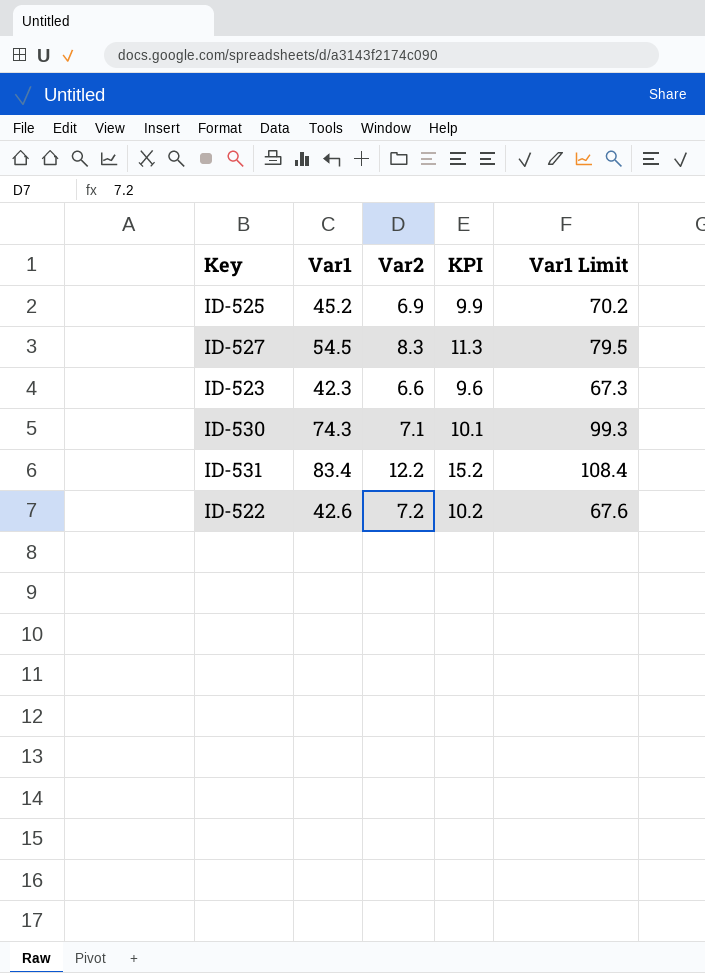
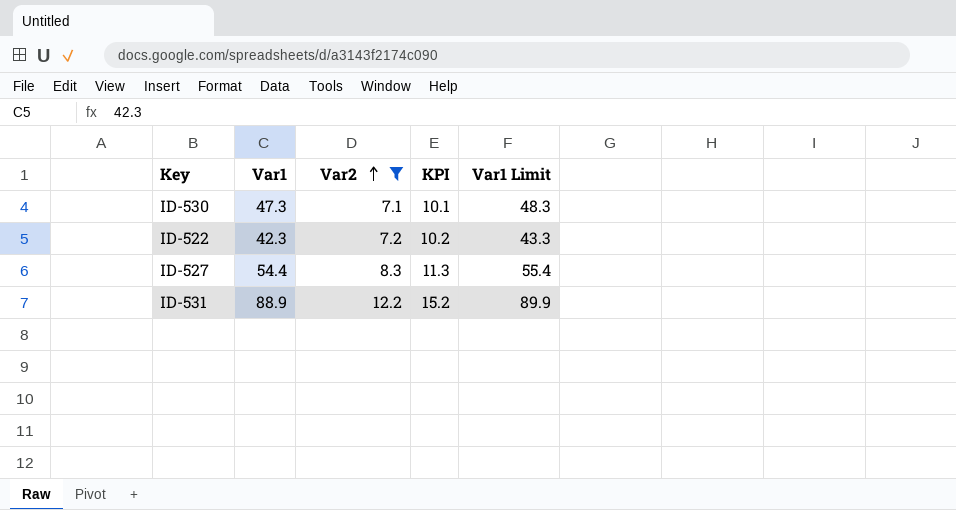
filter: none -> Var2 >= 7.1
row order: none -> Var2 ascending
column Var1 Limit | formula: [Var1] + 25 -> [Var1] + 1
ID-530 | Var1: 74.3 -> 47.3
ID-522 | Var1: 42.6 -> 42.3
ID-527 | Var1: 54.5 -> 54.4
ID-531 | Var1: 83.4 -> 88.9

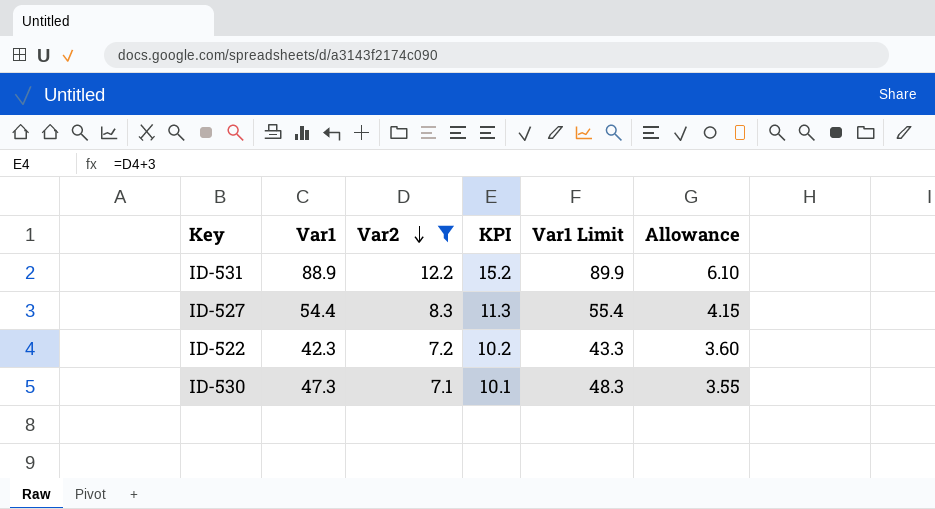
row order: Var2 ascending -> Var2 descending
column Allowance | formula: none -> [Var2] * 0.5

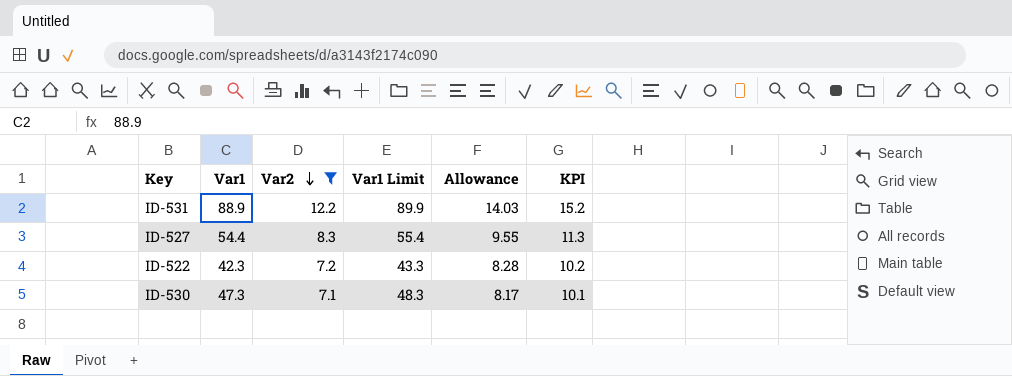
column Allowance | formula: [Var2] * 0.5 -> [Var2] * 1.15
column KPI | position: 4 -> 6

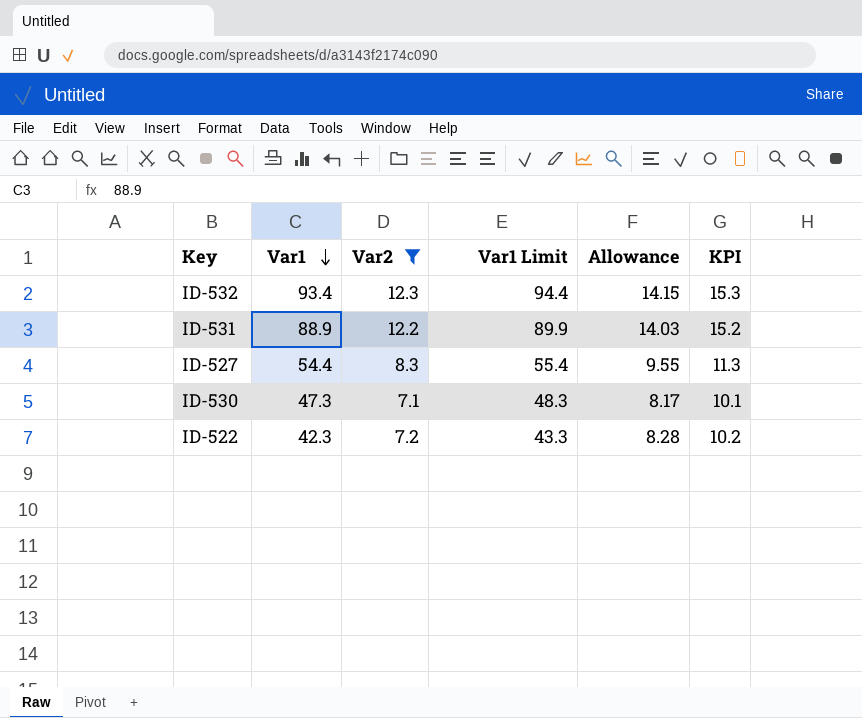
row order: Var2 descending -> Var1 descending
row ID-532: none -> 93.4 | 12.3 | 94.4 | 14.15 | 15.3

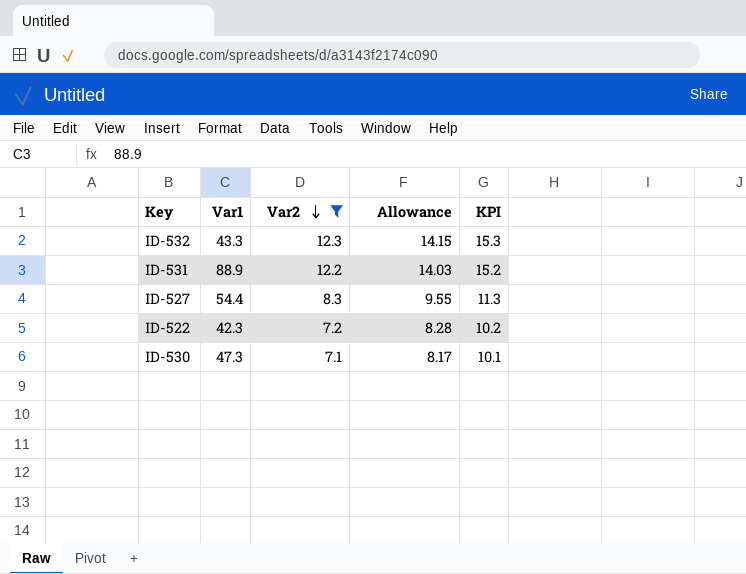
row order: Var1 descending -> Var2 descending
column Var1 Limit | formula: [Var1] + 1 -> none
ID-532 | Var1: 93.4 -> 43.3

